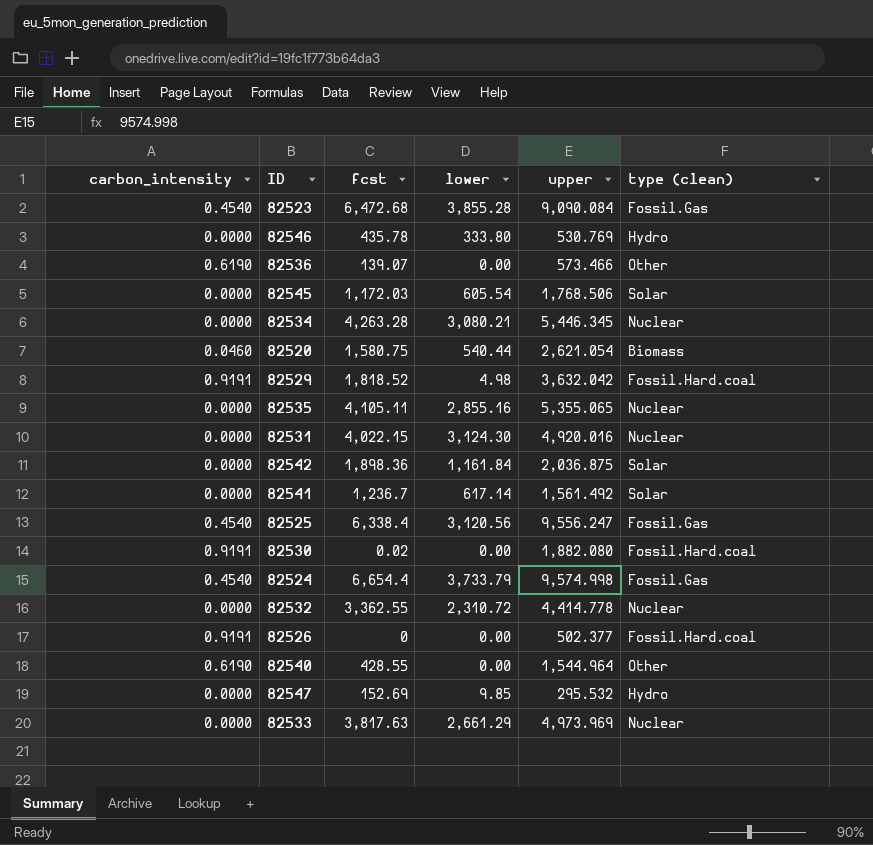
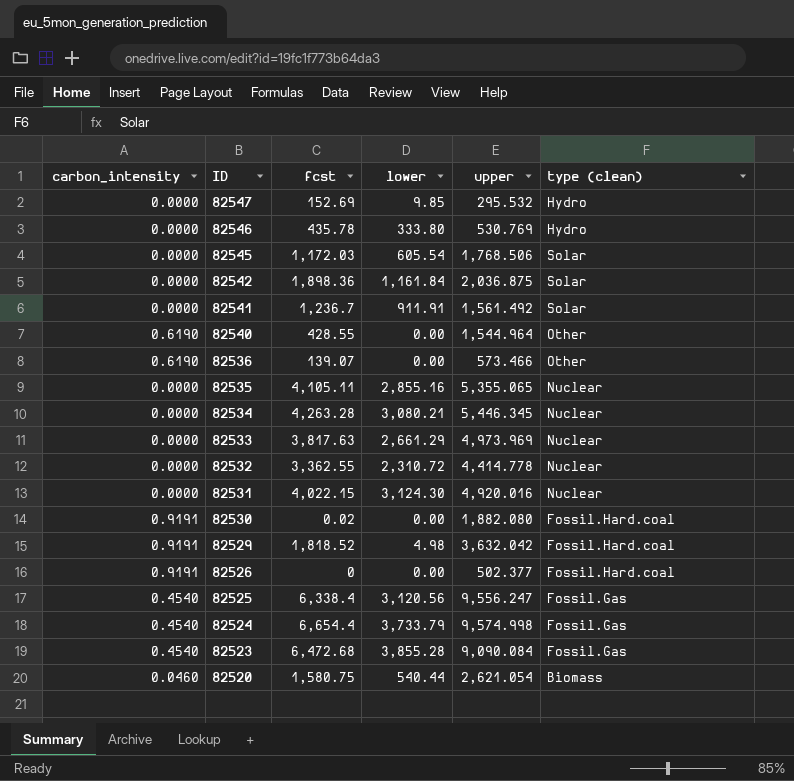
row order: none -> ID descending
82541 | lower: 617.14 -> 911.91

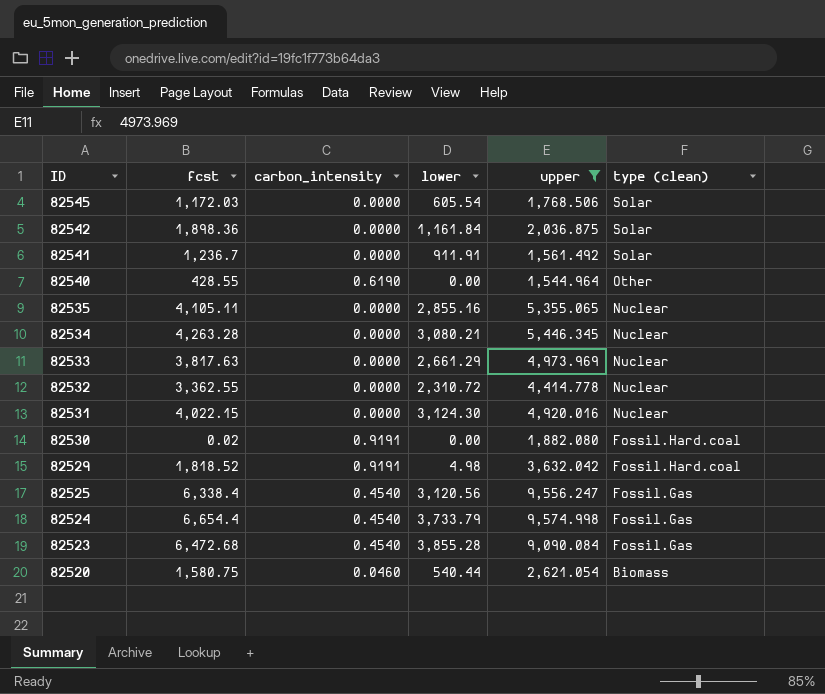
filter: none -> upper >= 1,544.964
column carbon_intensity | position: 1 -> 3

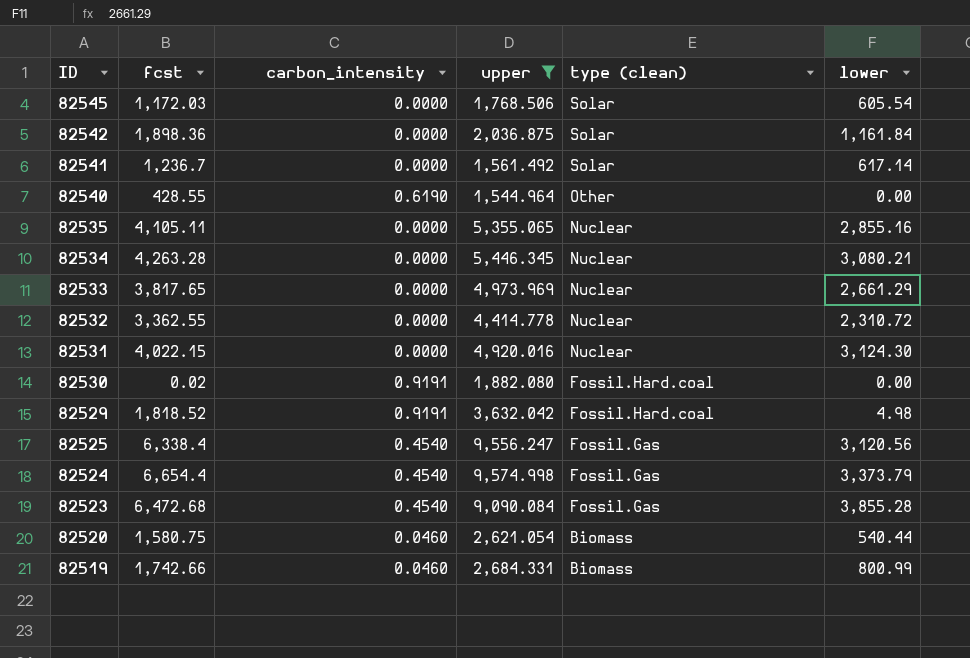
column lower | position: 4 -> 6
82541 | lower: 911.91 -> 617.14
82533 | fcst: 3,817.63 -> 3,817.65
82524 | lower: 3,733.79 -> 3,373.79
row 82519: none -> 1,742.66 | 0.0460 | 2,684.331 | Biomass | 800.99

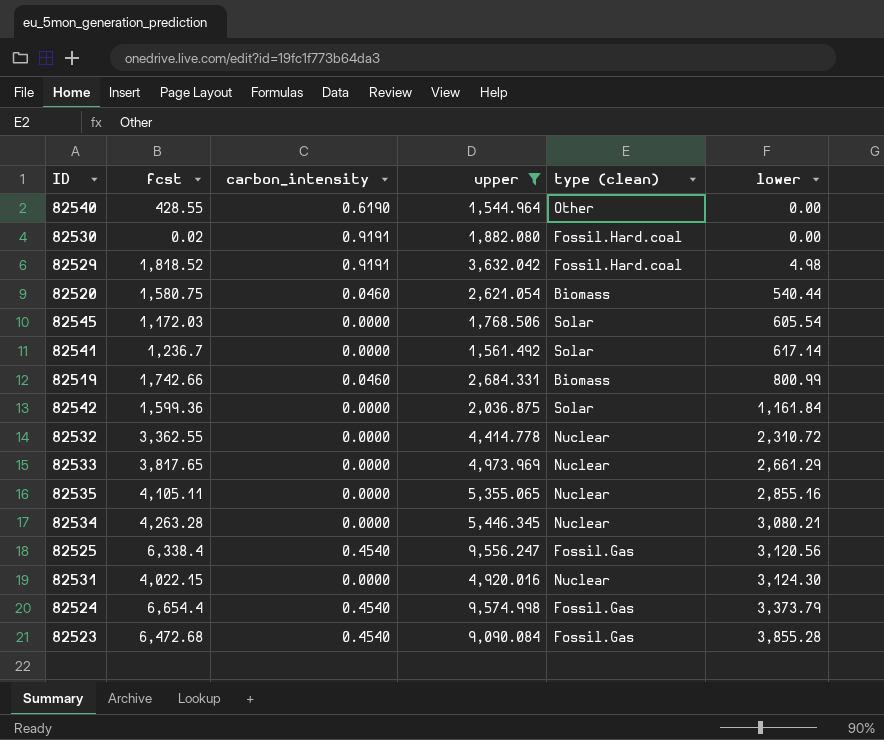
row order: ID descending -> lower ascending
82542 | fcst: 1,898.36 -> 1,599.36

